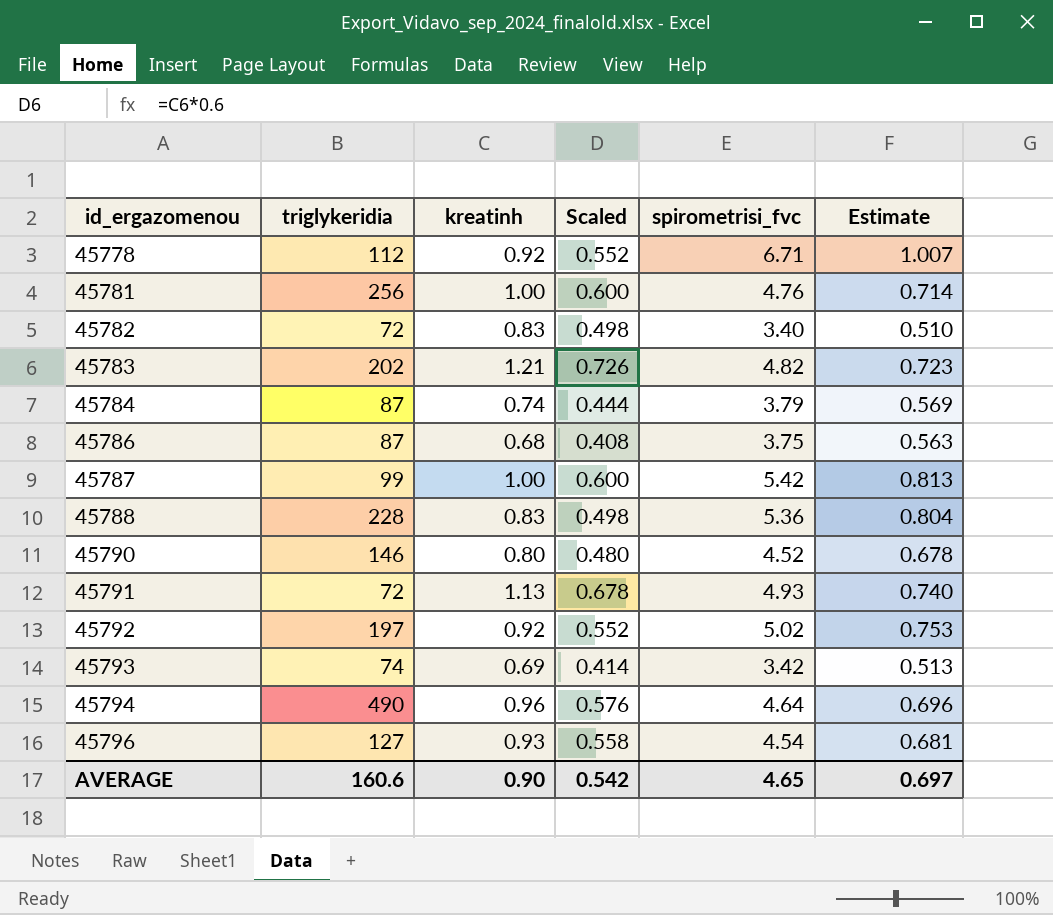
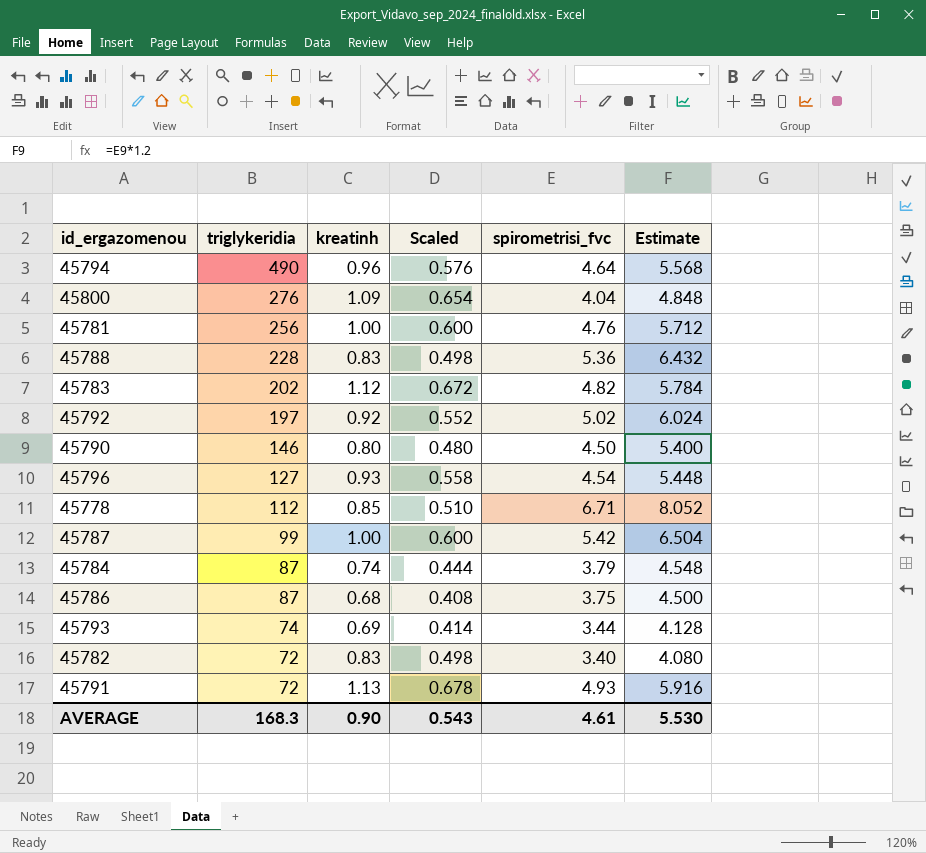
row order: id_ergazomenou ascending -> triglykeridia descending
column Estimate | formula: [spirometrisi_fvc] * 0.15 -> [spirometrisi_fvc] * 1.2
row 45800: none -> 276 | 1.09 | 0.654 | 4.04 | 4.848
45783 | kreatinh: 1.21 -> 1.12
45783 | Scaled: 0.726 -> 0.672
45790 | spirometrisi_fvc: 4.52 -> 4.50
45778 | kreatinh: 0.92 -> 0.85
45778 | Scaled: 0.552 -> 0.510
45793 | spirometrisi_fvc: 3.42 -> 3.44
AVERAGE | triglykeridia: 160.6 -> 168.3
AVERAGE | Scaled: 0.542 -> 0.543
AVERAGE | spirometrisi_fvc: 4.65 -> 4.61
AVERAGE | Estimate: 0.697 -> 5.530

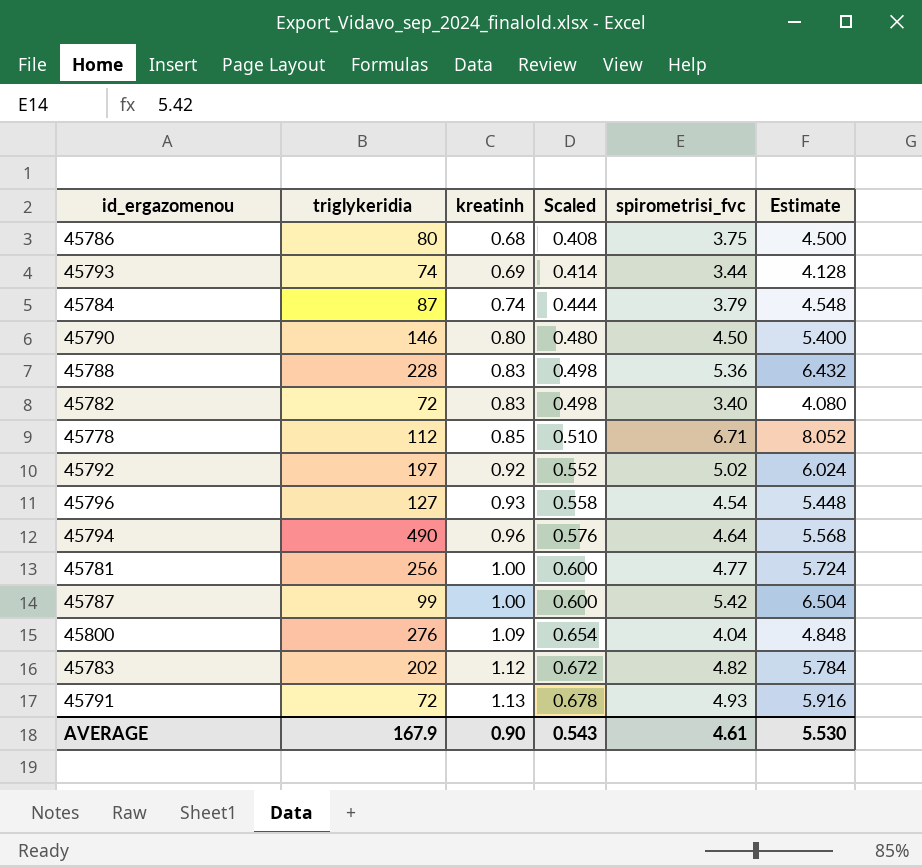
row order: triglykeridia descending -> kreatinh ascending
45786 | triglykeridia: 87 -> 80
45781 | spirometrisi_fvc: 4.76 -> 4.77
45781 | Estimate: 5.712 -> 5.724
AVERAGE | triglykeridia: 168.3 -> 167.9

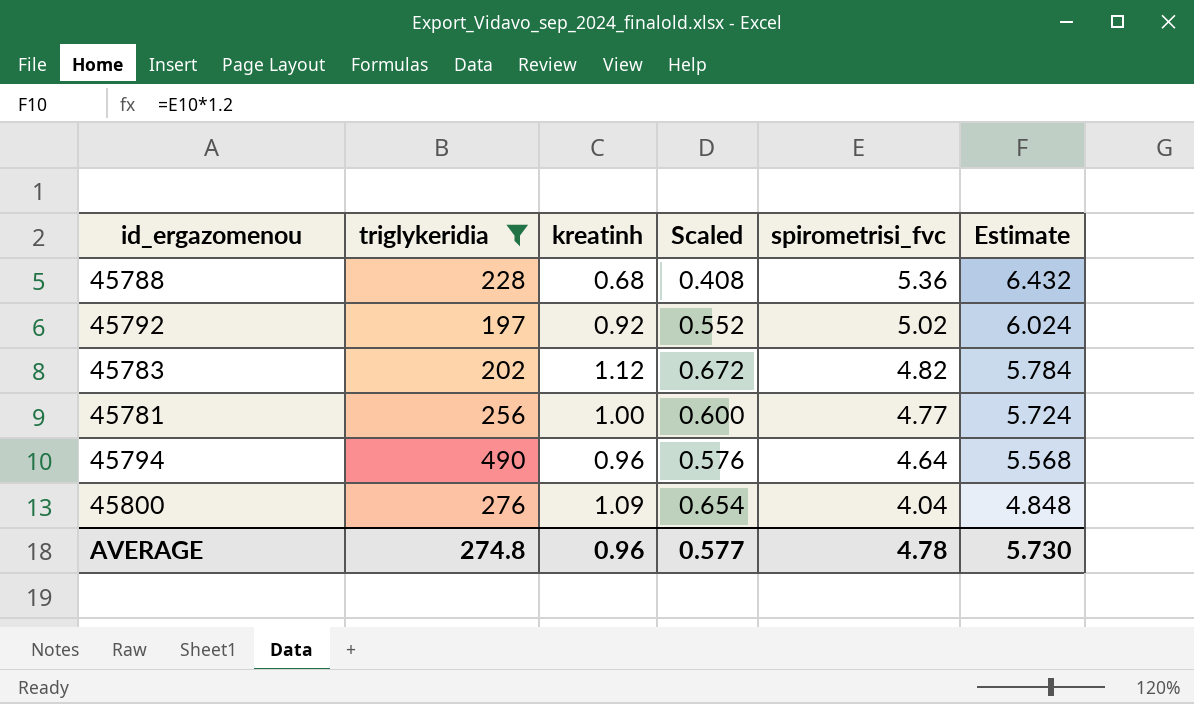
filter: none -> triglykeridia >= 197
row order: kreatinh ascending -> spirometrisi_fvc descending
45788 | kreatinh: 0.83 -> 0.68
45788 | Scaled: 0.498 -> 0.408
AVERAGE | triglykeridia: 167.9 -> 274.8
AVERAGE | kreatinh: 0.90 -> 0.96
AVERAGE | Scaled: 0.543 -> 0.577
AVERAGE | spirometrisi_fvc: 4.61 -> 4.78
AVERAGE | Estimate: 5.530 -> 5.730

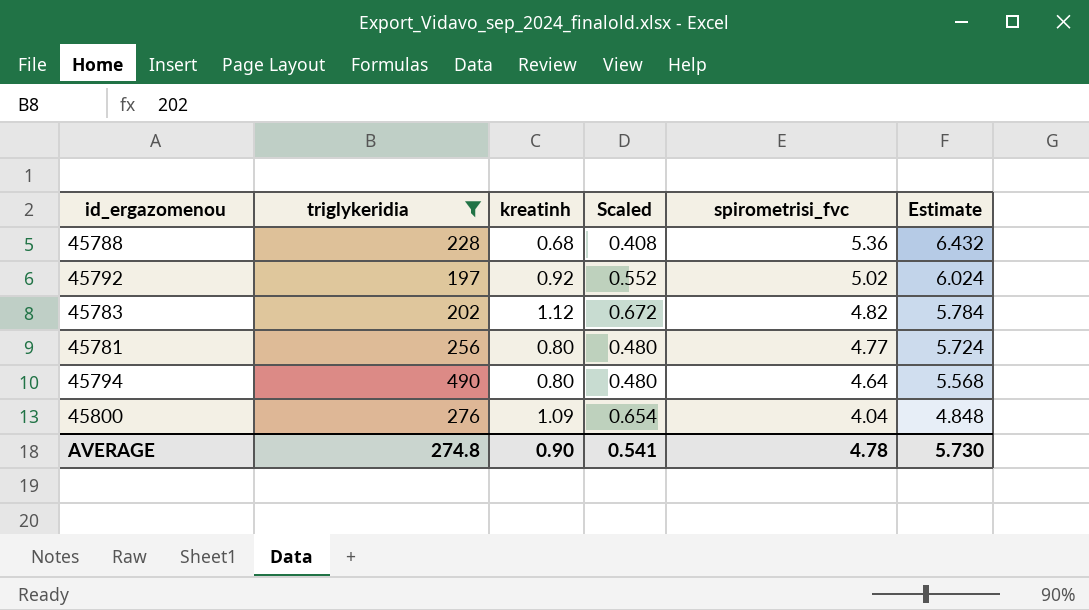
45781 | kreatinh: 1.00 -> 0.80
45781 | Scaled: 0.600 -> 0.480
45794 | kreatinh: 0.96 -> 0.80
45794 | Scaled: 0.576 -> 0.480
AVERAGE | kreatinh: 0.96 -> 0.90
AVERAGE | Scaled: 0.577 -> 0.541

